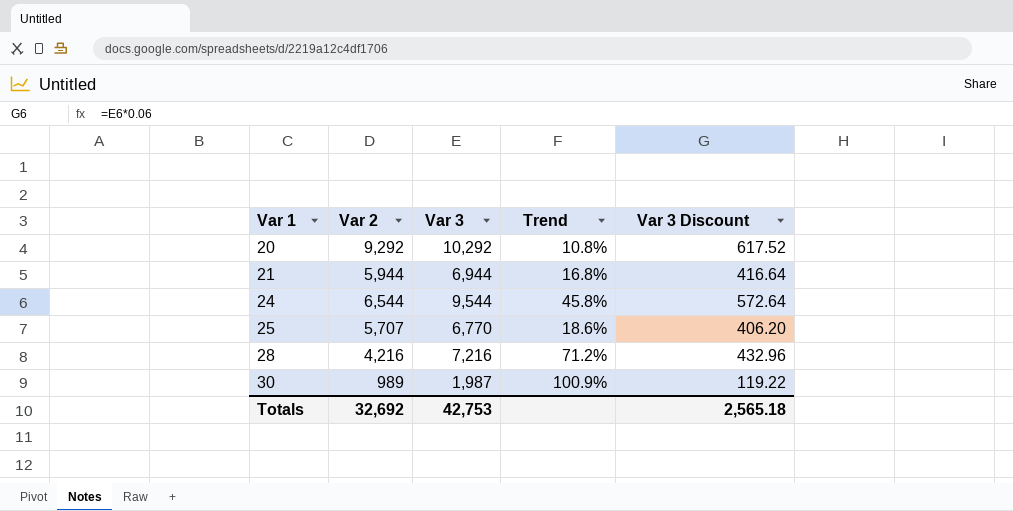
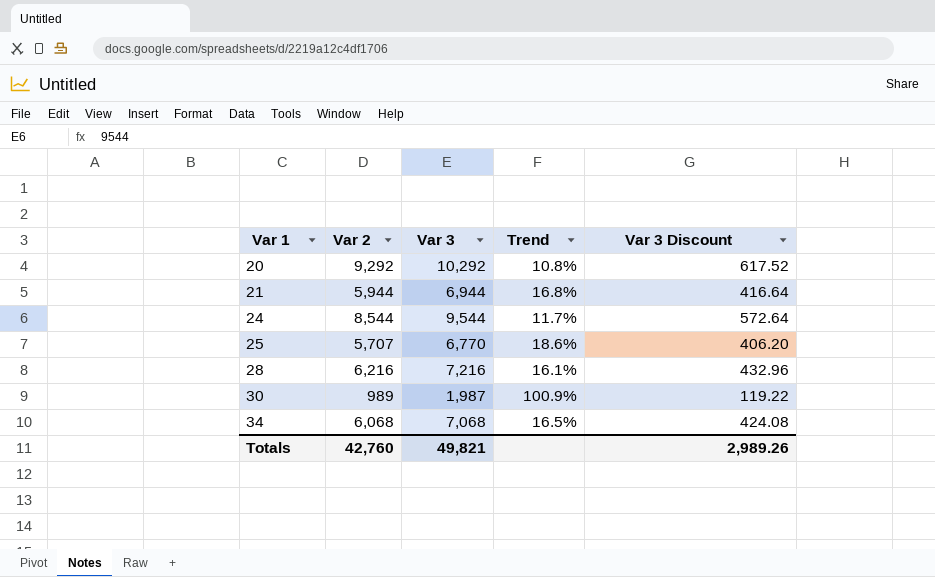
24 | Var 2: 6,544 -> 8,544
24 | Trend: 45.8% -> 11.7%
28 | Var 2: 4,216 -> 6,216
28 | Trend: 71.2% -> 16.1%
row 34: none -> 6,068 | 7,068 | 16.5% | 424.08
Totals | Var 2: 32,692 -> 42,760
Totals | Var 3: 42,753 -> 49,821
Totals | Var 3 Discount: 2,565.18 -> 2,989.26

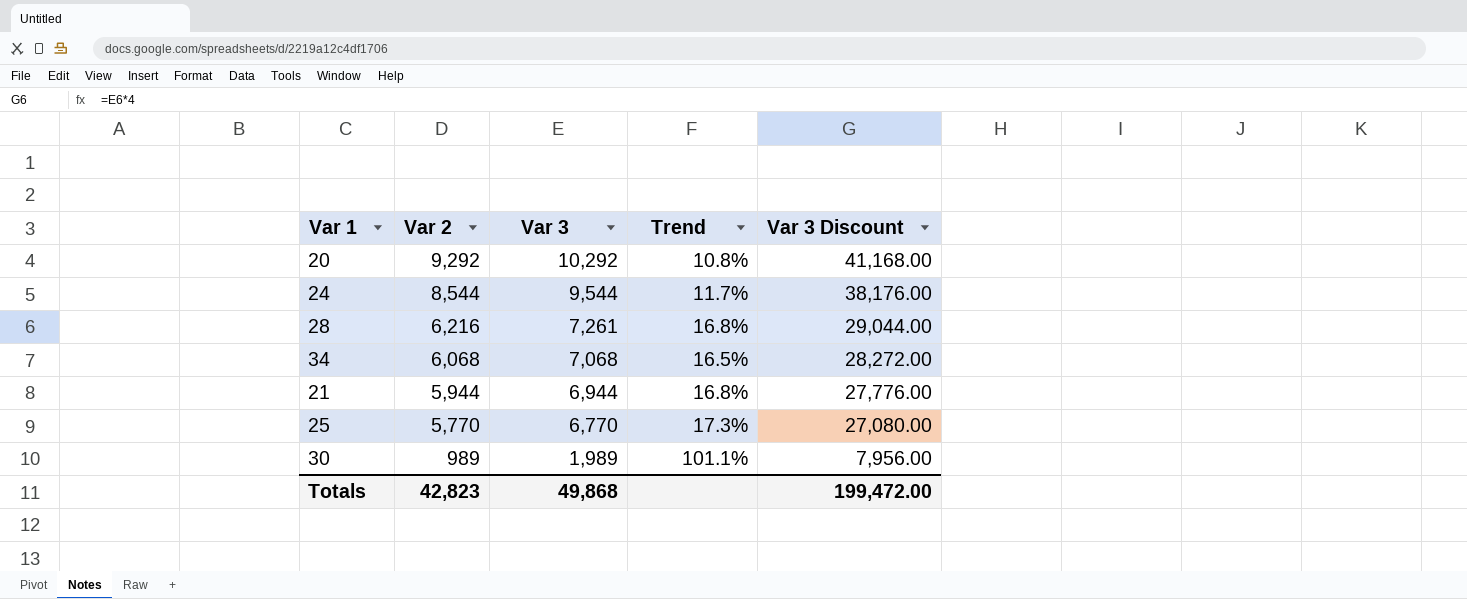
row order: Var 1 ascending -> Var 2 descending
column Var 3 Discount | formula: [Var 3] * 0.06 -> [Var 3] * 4
28 | Var 3: 7,216 -> 7,261
28 | Trend: 16.1% -> 16.8%
25 | Var 2: 5,707 -> 5,770
25 | Trend: 18.6% -> 17.3%
30 | Var 3: 1,987 -> 1,989
30 | Trend: 100.9% -> 101.1%
Totals | Var 2: 42,760 -> 42,823
Totals | Var 3: 49,821 -> 49,868
Totals | Var 3 Discount: 2,989.26 -> 199,472.00

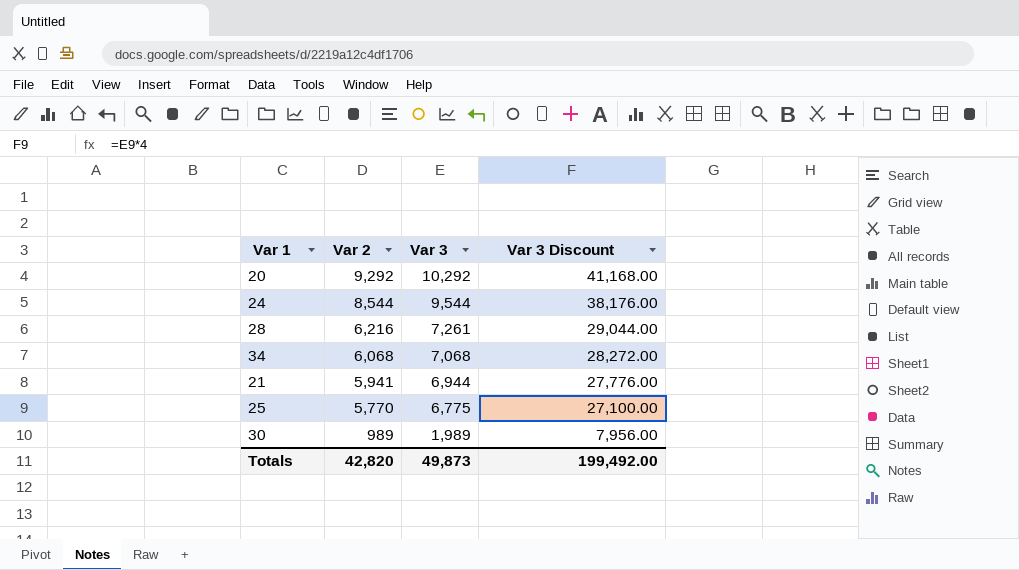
column Trend | formula: ([Var 3] - [Var 2]) / [Var 2] -> none
21 | Var 2: 5,944 -> 5,941
25 | Var 3: 6,770 -> 6,775
25 | Var 3 Discount: 27,080.00 -> 27,100.00
Totals | Var 2: 42,823 -> 42,820
Totals | Var 3: 49,868 -> 49,873
Totals | Var 3 Discount: 199,472.00 -> 199,492.00

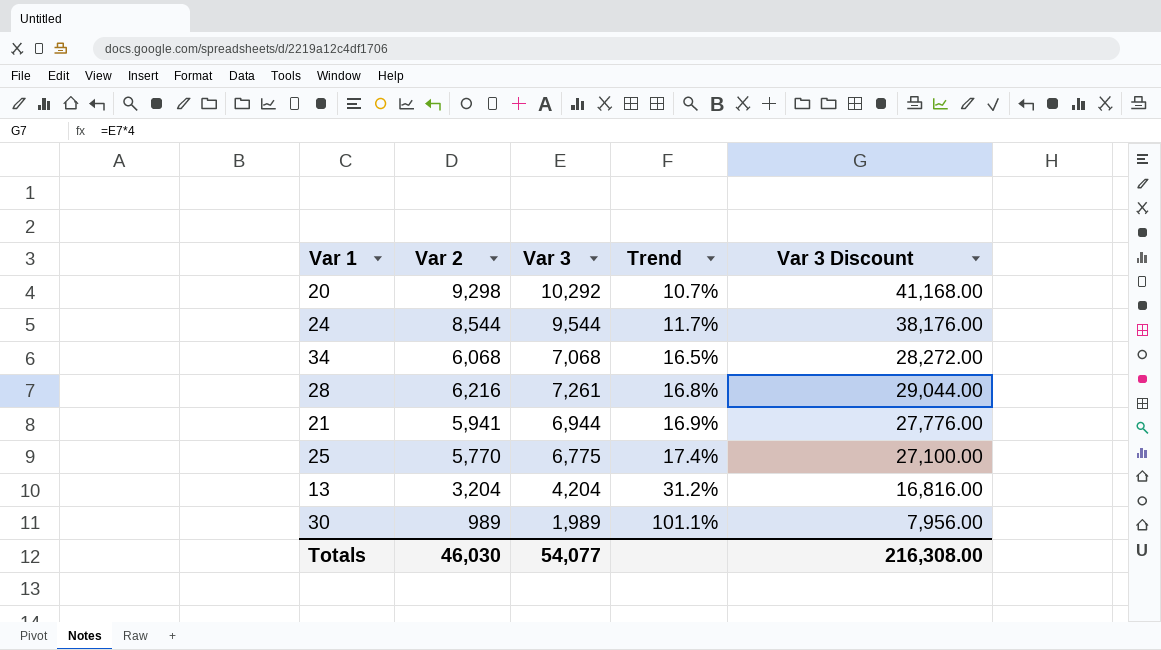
row order: Var 2 descending -> Trend ascending
column Trend | formula: none -> ([Var 3] - [Var 2]) / [Var 2]
20 | Var 2: 9,292 -> 9,298
row 13: none -> 3,204 | 4,204 | 31.2% | 16,816.00
Totals | Var 2: 42,820 -> 46,030
Totals | Var 3: 49,873 -> 54,077
Totals | Var 3 Discount: 199,492.00 -> 216,308.00

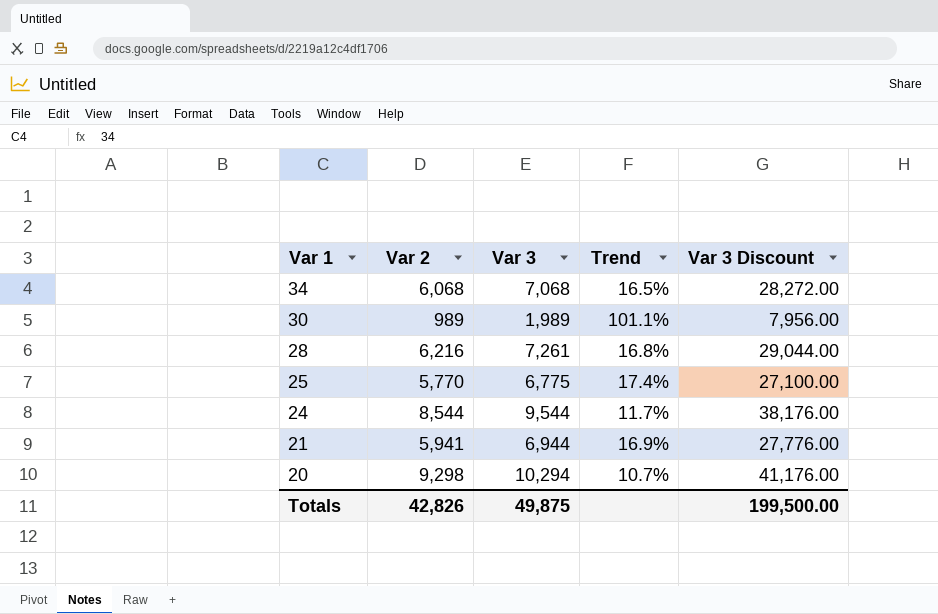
row order: Trend ascending -> Var 1 descending
row 13: 3,204 | 4,204 | 31.2% | 16,816.00 -> none
20 | Var 3: 10,292 -> 10,294
20 | Var 3 Discount: 41,168.00 -> 41,176.00
Totals | Var 2: 46,030 -> 42,826
Totals | Var 3: 54,077 -> 49,875
Totals | Var 3 Discount: 216,308.00 -> 199,500.00

